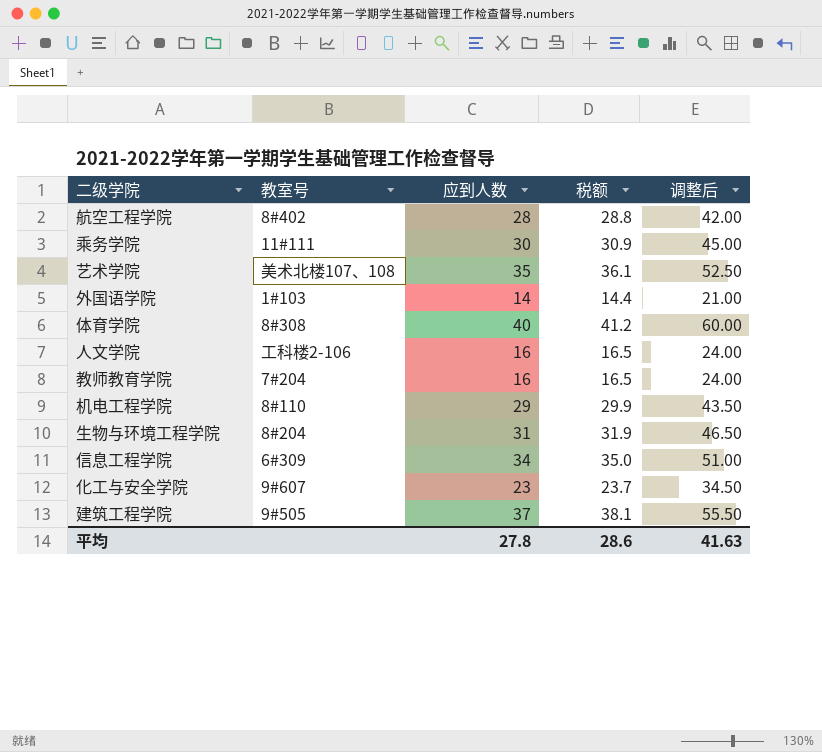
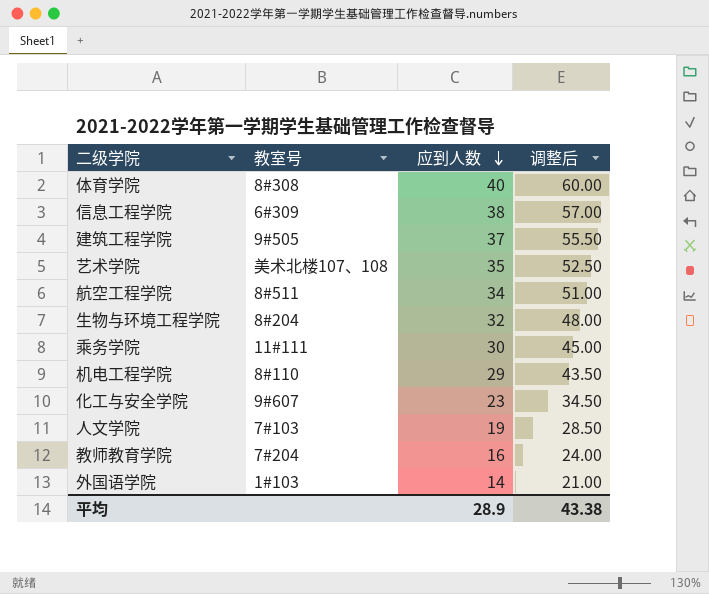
row order: none -> 应到人数 descending
column 税额 | formula: [应到人数] * 1.03 -> none
信息工程学院 | 应到人数: 34 -> 38
信息工程学院 | 调整后: 51.00 -> 57.00
航空工程学院 | 教室号: 8#402 -> 8#511
航空工程学院 | 应到人数: 28 -> 34
航空工程学院 | 调整后: 42.00 -> 51.00
生物与环境工程学院 | 应到人数: 31 -> 32
生物与环境工程学院 | 调整后: 46.50 -> 48.00
人文学院 | 教室号: 工科楼2-106 -> 7#103
人文学院 | 应到人数: 16 -> 19
人文学院 | 调整后: 24.00 -> 28.50
平均 | 应到人数: 27.8 -> 28.9
平均 | 调整后: 41.63 -> 43.38

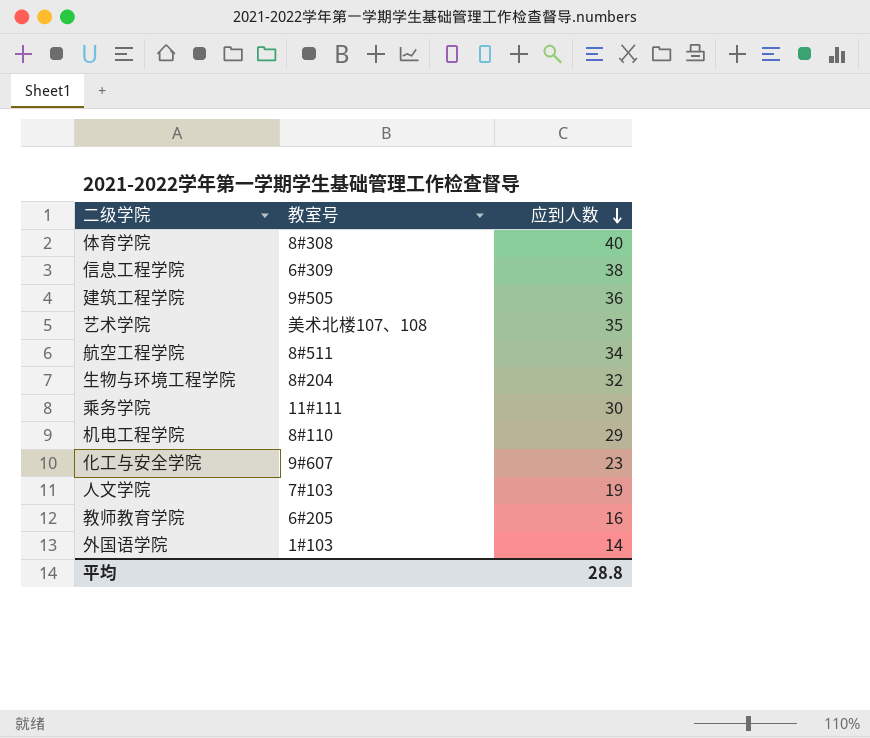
column 调整后 | formula: [应到人数] * 1.5 -> none
建筑工程学院 | 应到人数: 37 -> 36
教师教育学院 | 教室号: 7#204 -> 6#205
平均 | 应到人数: 28.9 -> 28.8

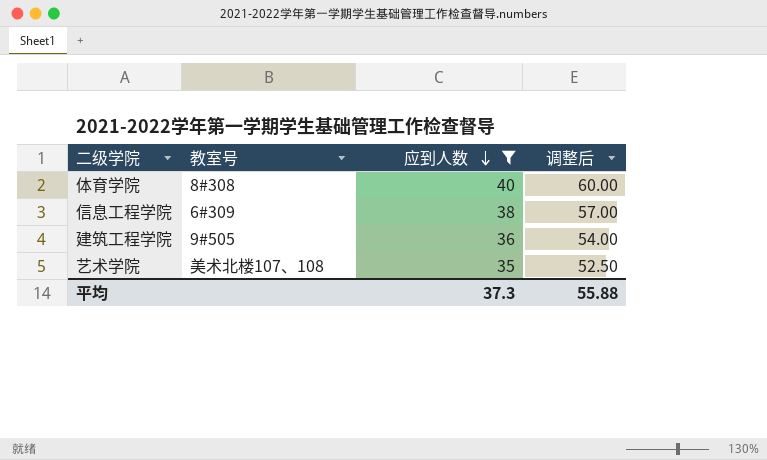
filter: none -> 应到人数 >= 35
column 调整后 | formula: none -> [应到人数] * 1.5
平均 | 应到人数: 28.8 -> 37.3

